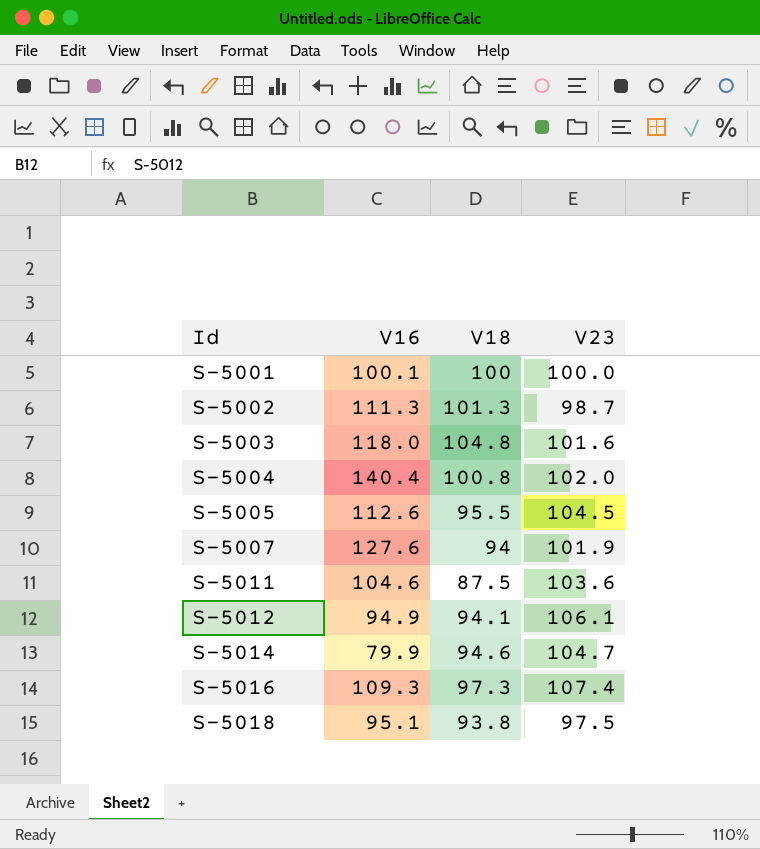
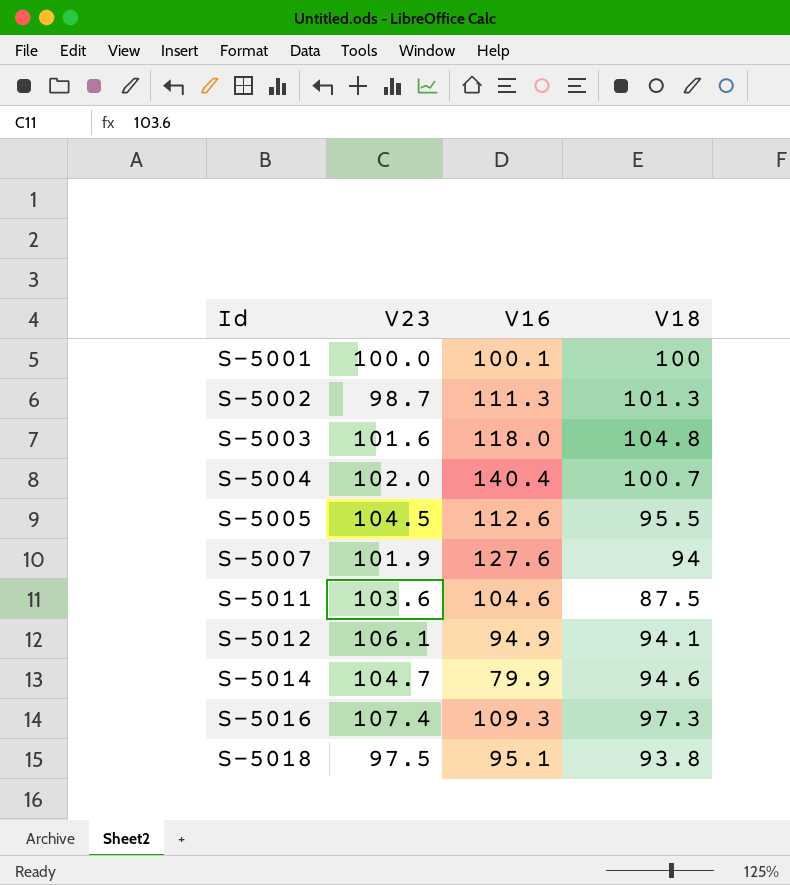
column V23 | position: 4 -> 2
S-5004 | V18: 100.8 -> 100.7

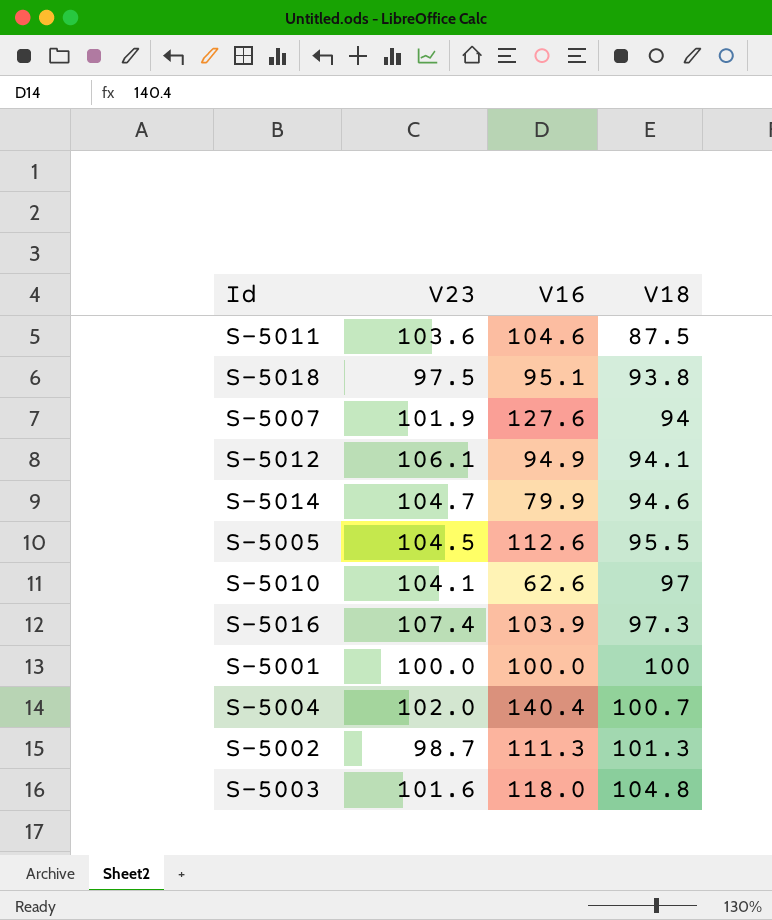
row order: Id ascending -> V18 ascending
row S-5010: none -> 104.1 | 62.6 | 97
S-5016 | V16: 109.3 -> 103.9
S-5001 | V16: 100.1 -> 100.0

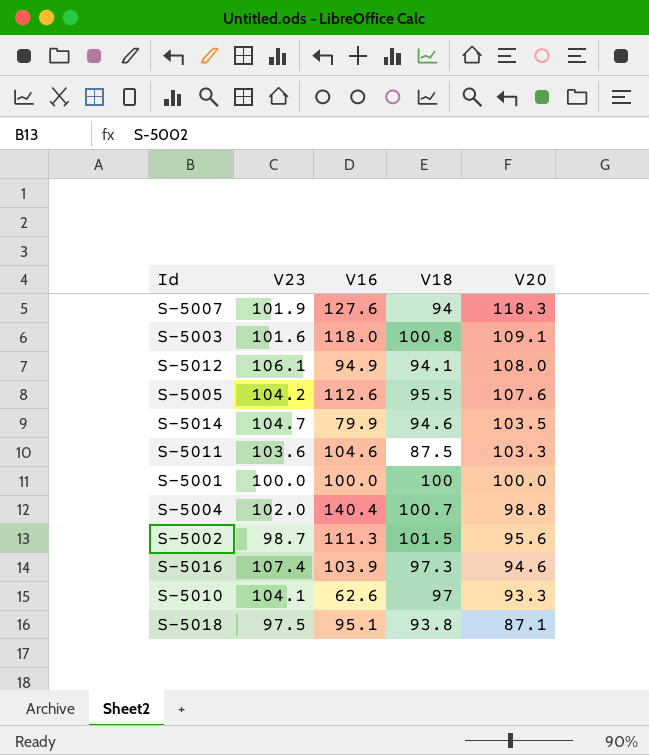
row order: V18 ascending -> V20 descending
column V20 | position: none -> 5
S-5003 | V18: 104.8 -> 100.8
S-5005 | V23: 104.5 -> 104.2
S-5002 | V18: 101.3 -> 101.5

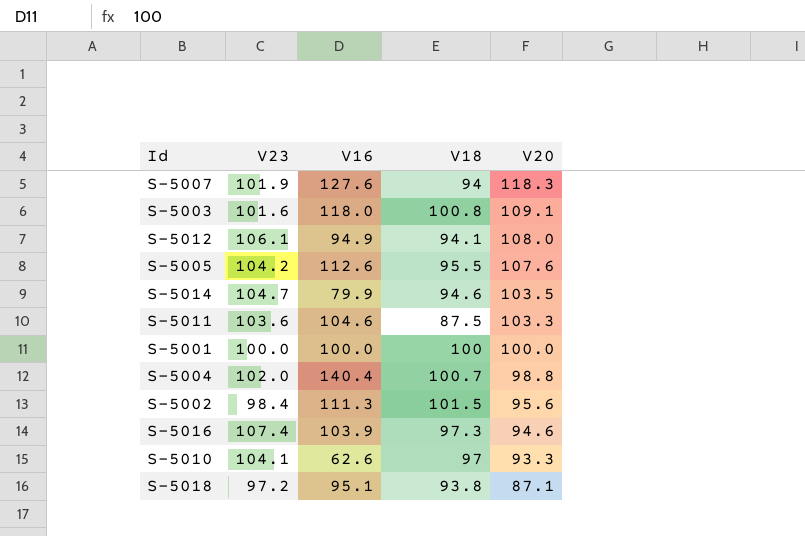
S-5002 | V23: 98.7 -> 98.4
S-5018 | V23: 97.5 -> 97.2

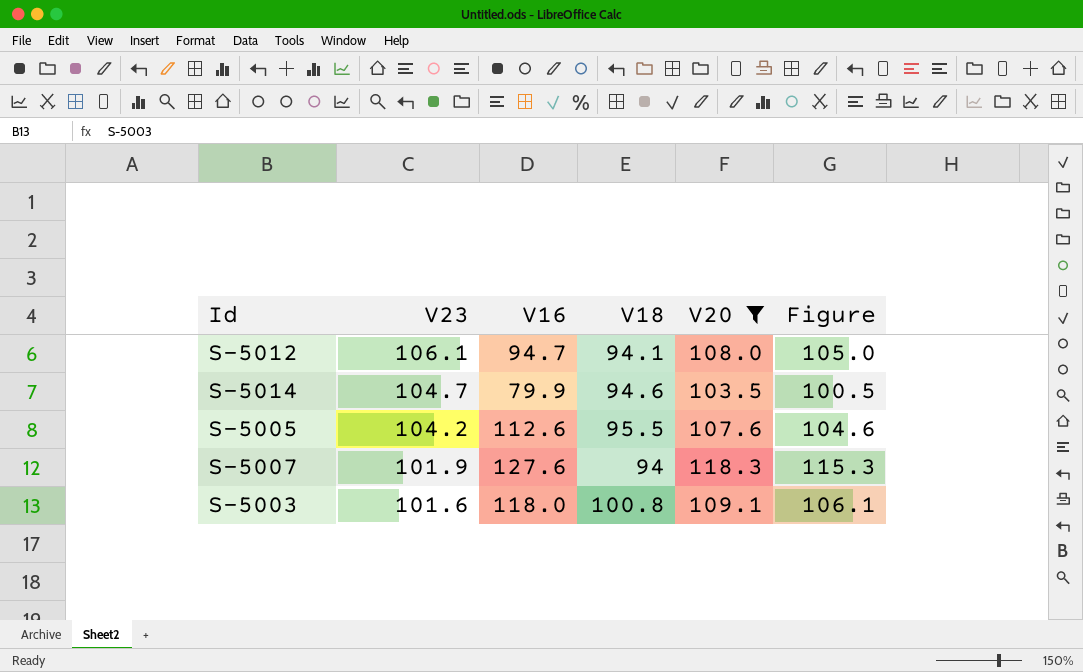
filter: none -> V20 >= 103.5
row order: V20 descending -> V23 descending
column Figure | formula: none -> [V20] - 3
S-5012 | V16: 94.9 -> 94.7

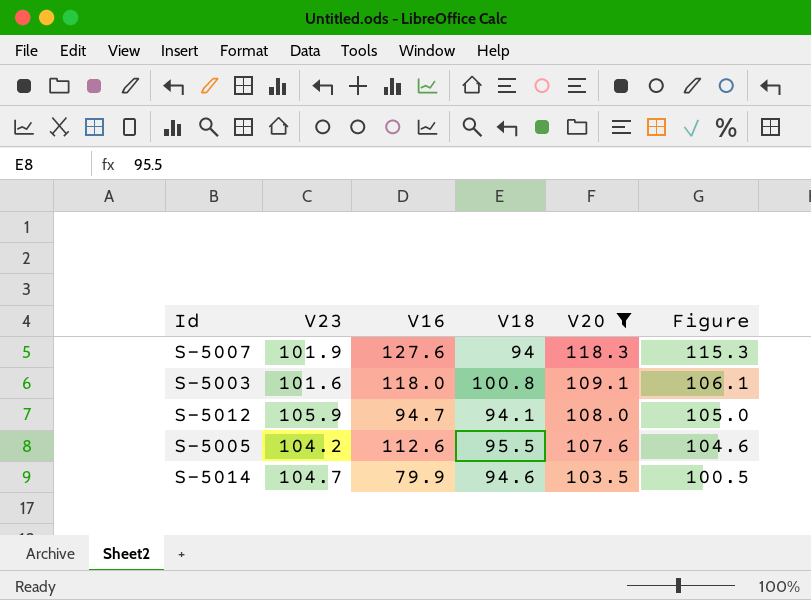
row order: V23 descending -> V20 descending
S-5012 | V23: 106.1 -> 105.9

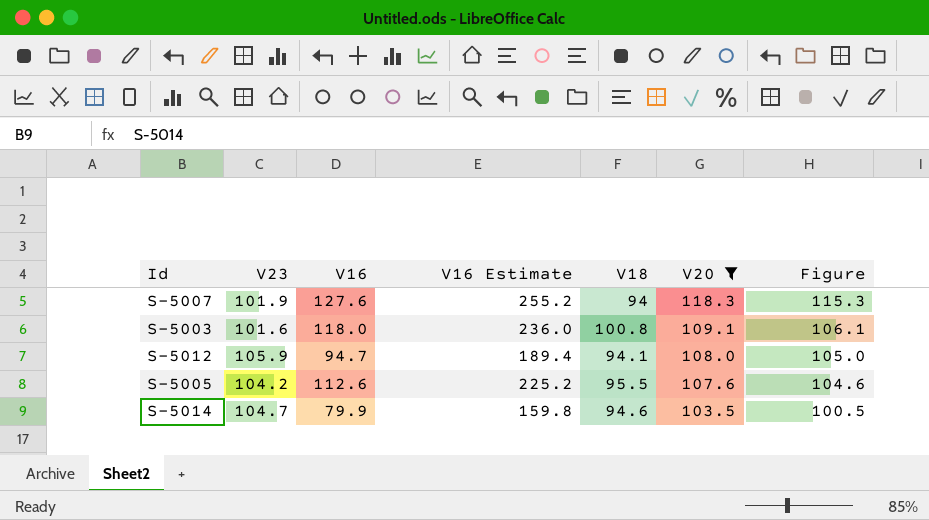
column V16 Estimate | formula: none -> [V16] * 2

